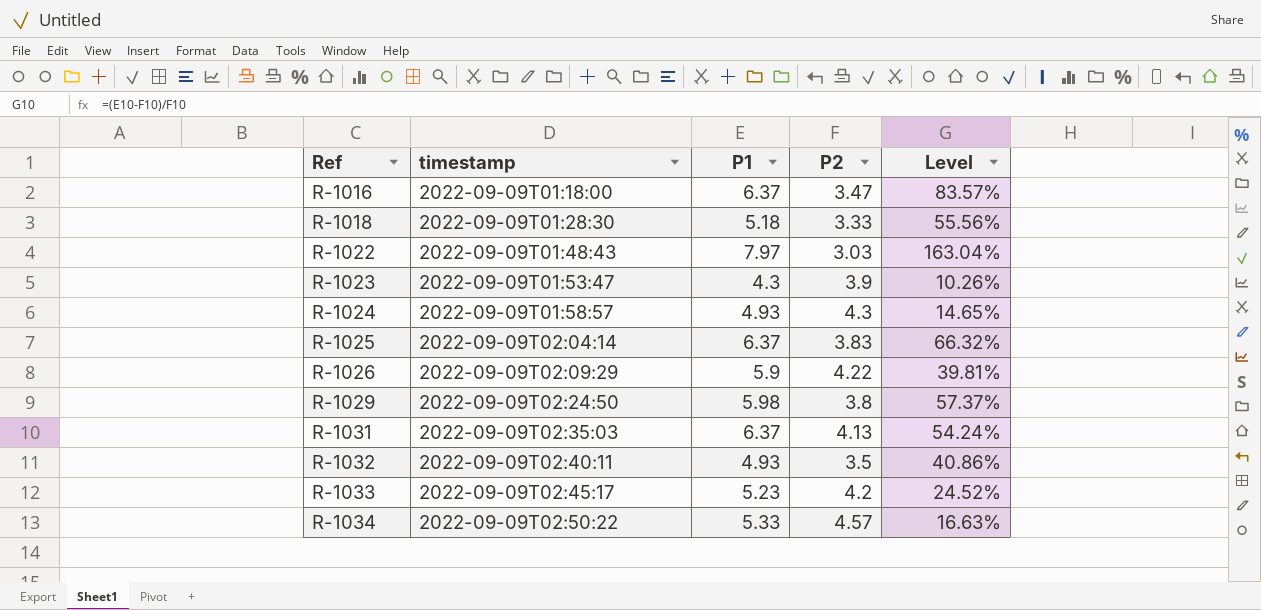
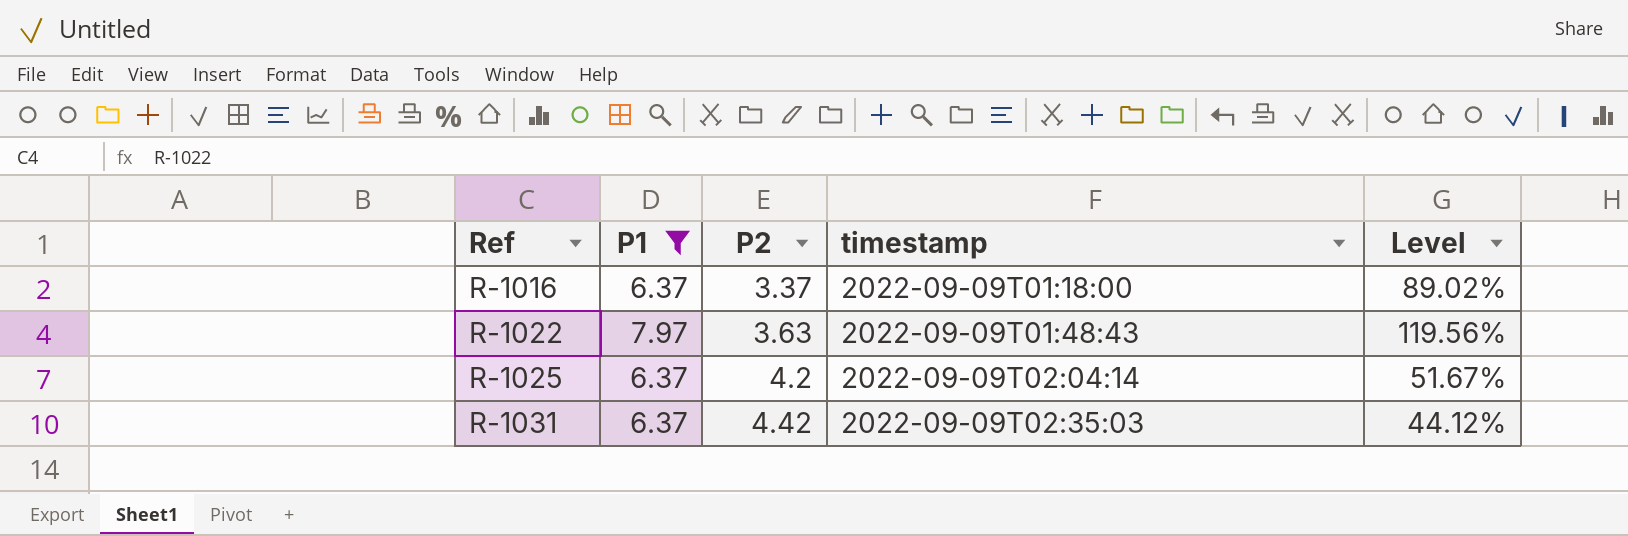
filter: none -> P1 >= 6.37
column timestamp | position: 2 -> 4
R-1016 | P2: 3.47 -> 3.37
R-1016 | Level: 83.57% -> 89.02%
R-1022 | P2: 3.03 -> 3.63
R-1022 | Level: 163.04% -> 119.56%
R-1025 | P2: 3.83 -> 4.2
R-1025 | Level: 66.32% -> 51.67%
R-1031 | P2: 4.13 -> 4.42
R-1031 | Level: 54.24% -> 44.12%

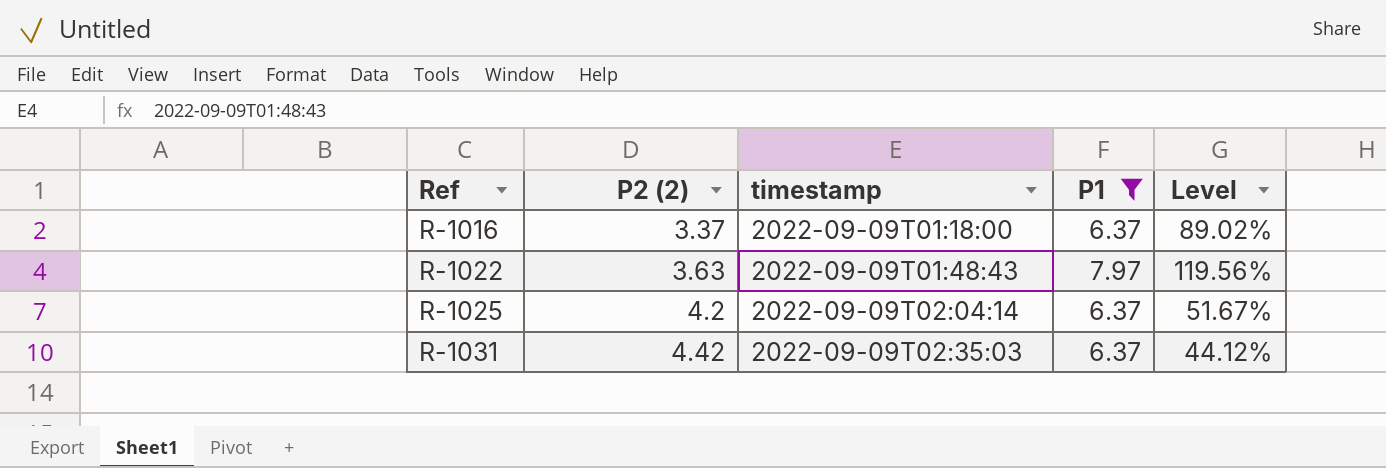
column name: P2 -> P2 (2)
column P1 | position: 2 -> 4

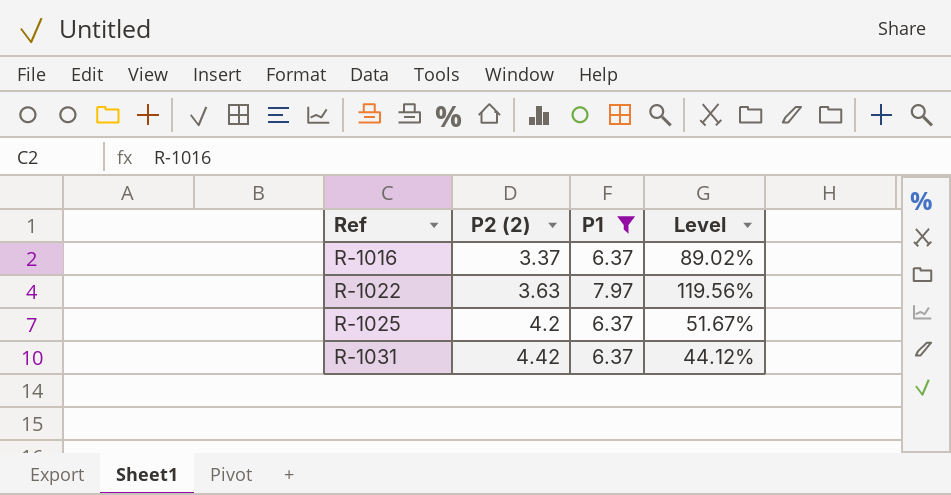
column timestamp | position: 3 -> none

